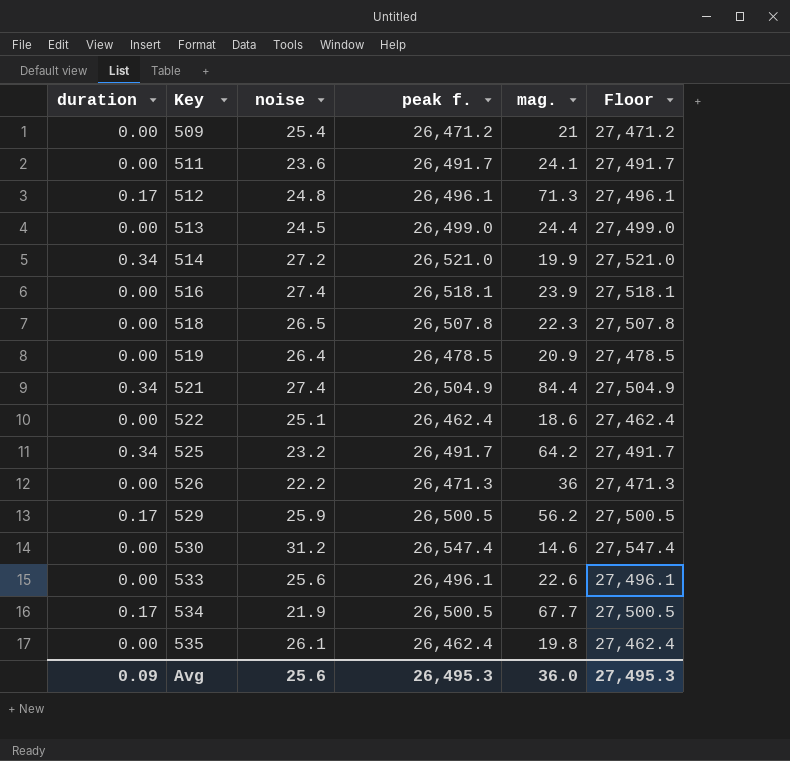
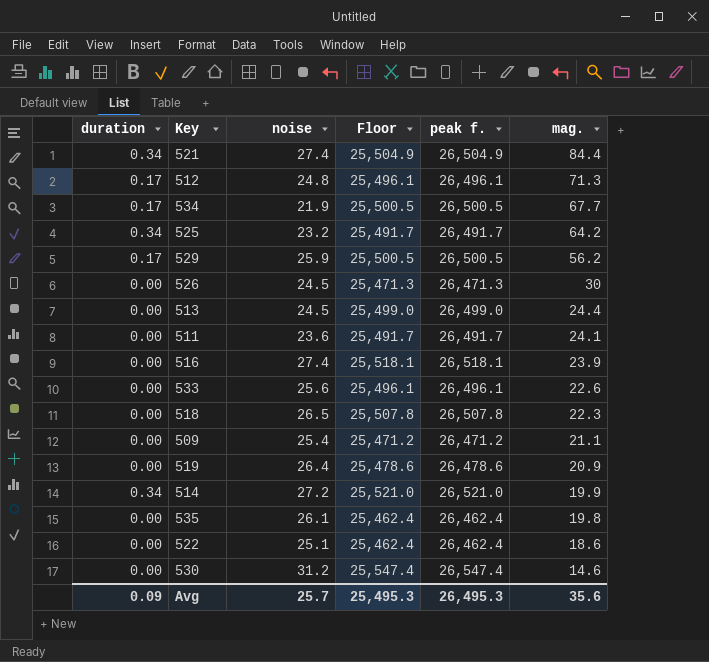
row order: Key ascending -> mag. descending
column Floor | formula: [peak f.] + 1000 -> [peak f.] - 1000
column Floor | position: 6 -> 4
526 | noise: 22.2 -> 24.5
526 | mag.: 36 -> 30
509 | mag.: 21 -> 21.1
519 | peak f.: 26,478.5 -> 26,478.6
Avg | noise: 25.6 -> 25.7
Avg | Floor: 27,495.3 -> 25,495.3
Avg | mag.: 36.0 -> 35.6

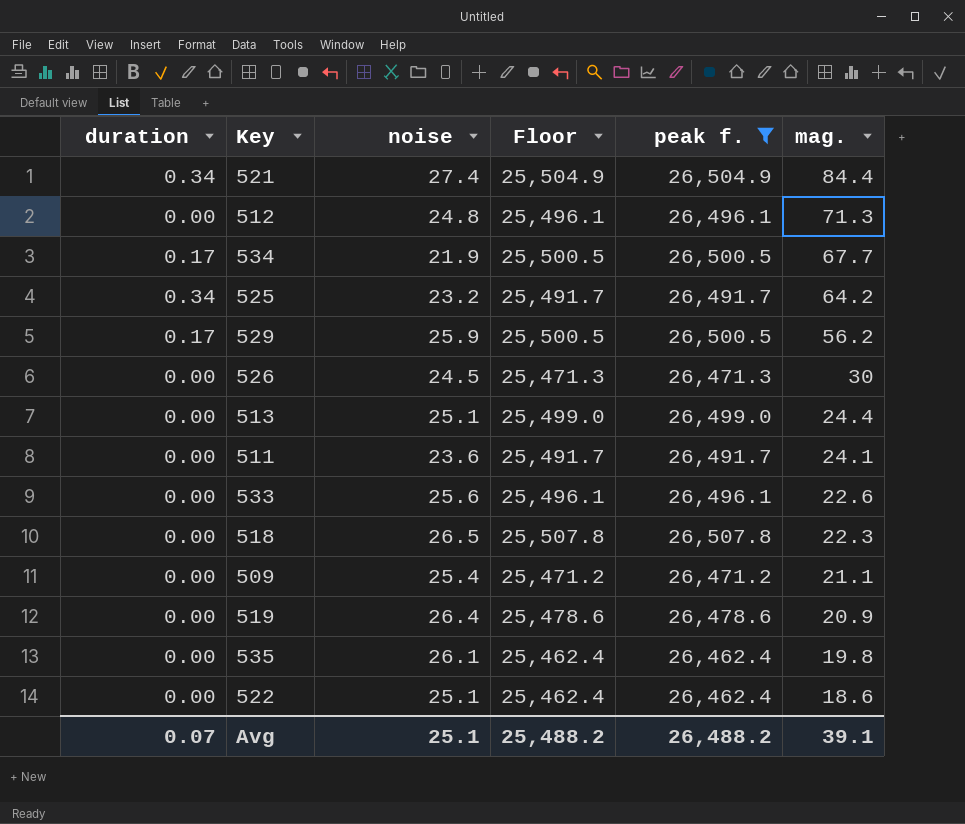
filter: none -> peak f. <= 26,507.8
512 | duration: 0.17 -> 0.00
513 | noise: 24.5 -> 25.1
Avg | duration: 0.09 -> 0.07
Avg | noise: 25.7 -> 25.1
Avg | Floor: 25,495.3 -> 25,488.2
Avg | peak f.: 26,495.3 -> 26,488.2
Avg | mag.: 35.6 -> 39.1

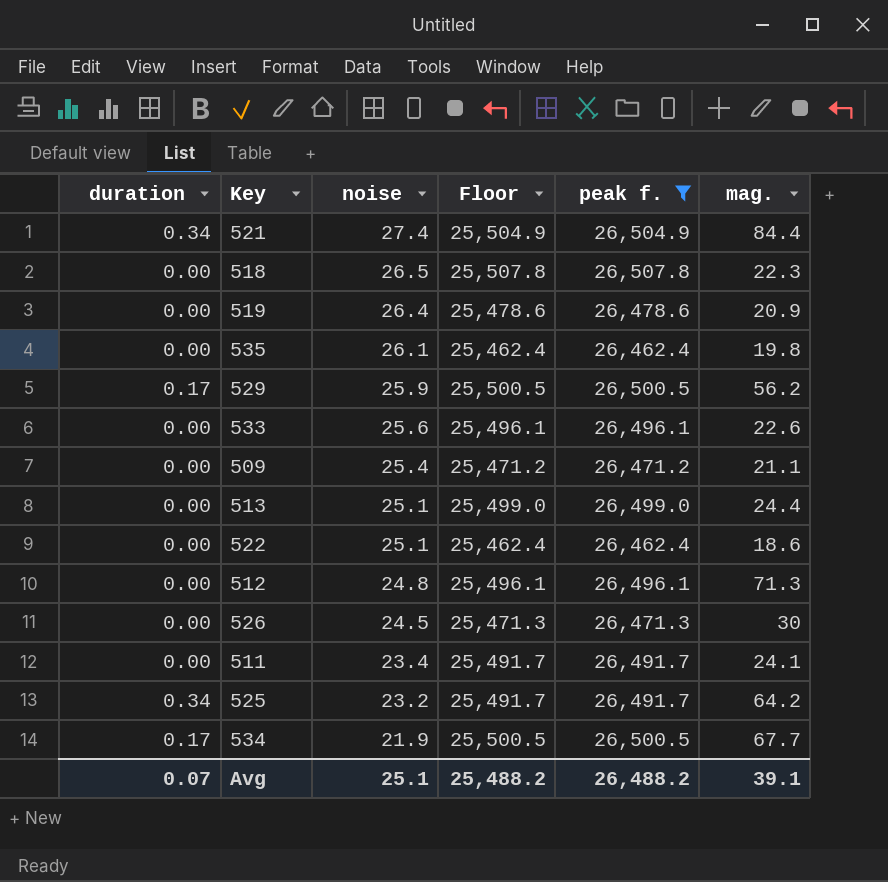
row order: mag. descending -> noise descending
511 | noise: 23.6 -> 23.4

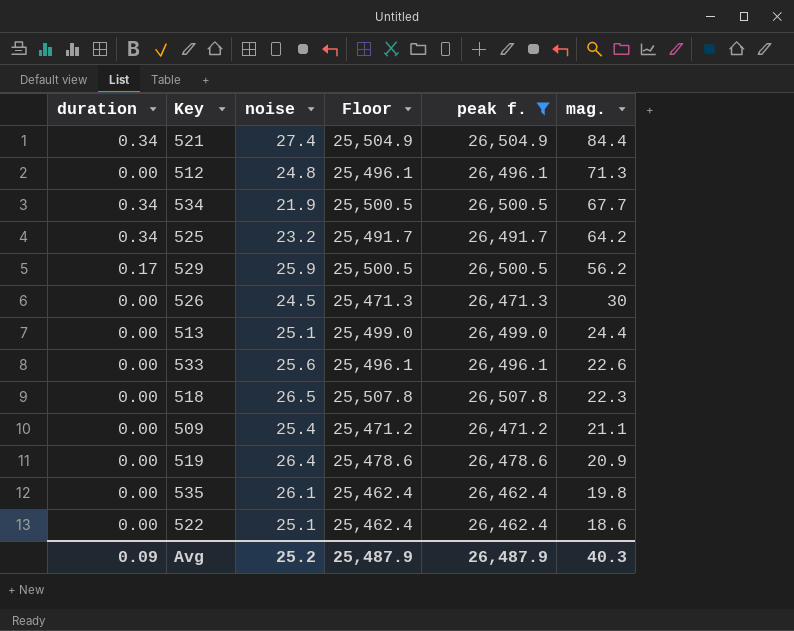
row order: noise descending -> mag. descending
row 511: 0.00 | 23.4 | 25,491.7 | 26,491.7 | 24.1 -> none
534 | duration: 0.17 -> 0.34
Avg | duration: 0.07 -> 0.09
Avg | noise: 25.1 -> 25.2
Avg | Floor: 25,488.2 -> 25,487.9
Avg | peak f.: 26,488.2 -> 26,487.9
Avg | mag.: 39.1 -> 40.3

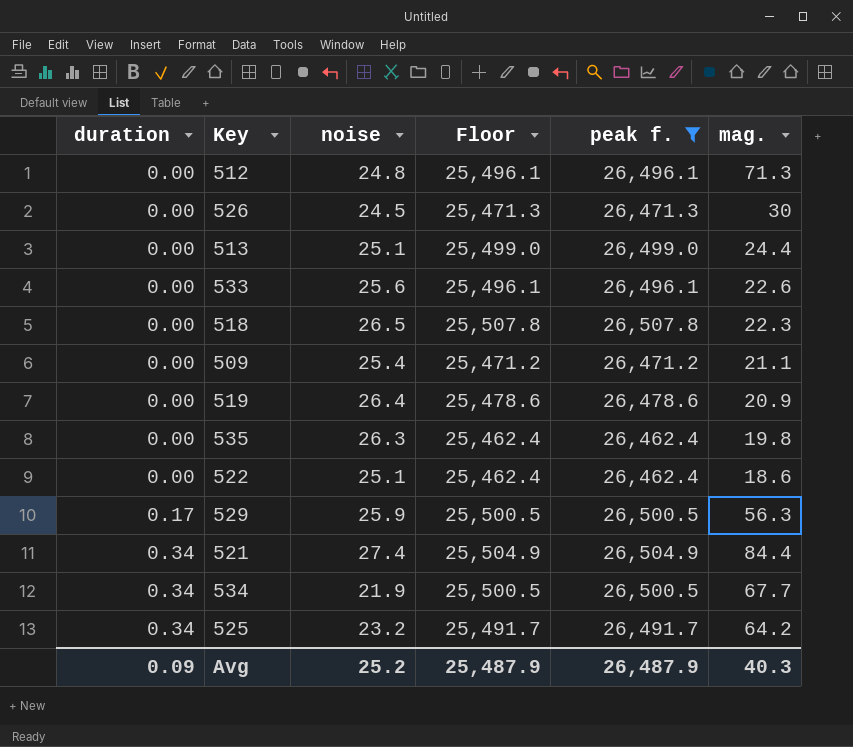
row order: mag. descending -> duration ascending
535 | noise: 26.1 -> 26.3
529 | mag.: 56.2 -> 56.3

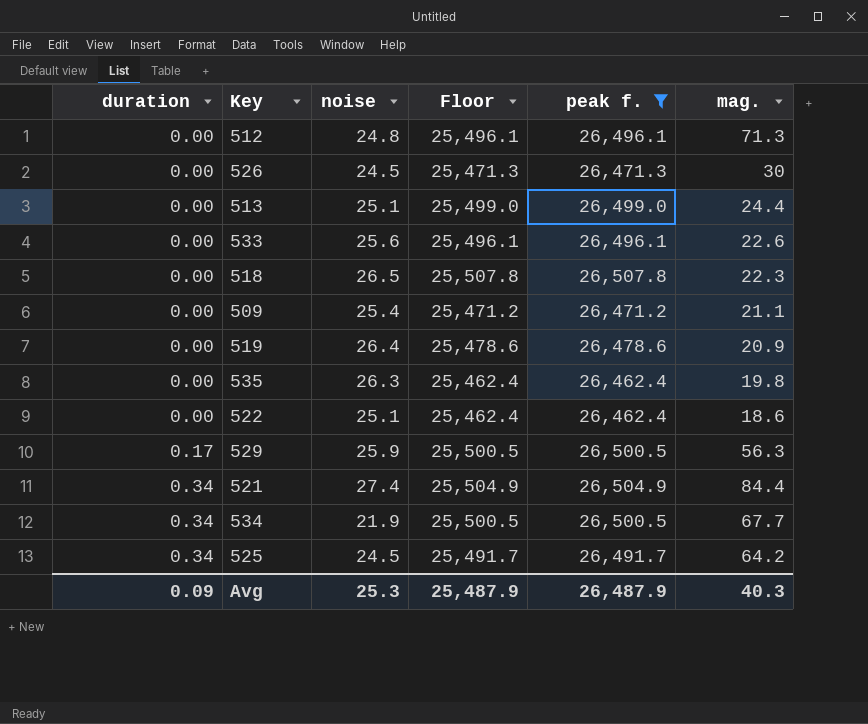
525 | noise: 23.2 -> 24.5
Avg | noise: 25.2 -> 25.3

